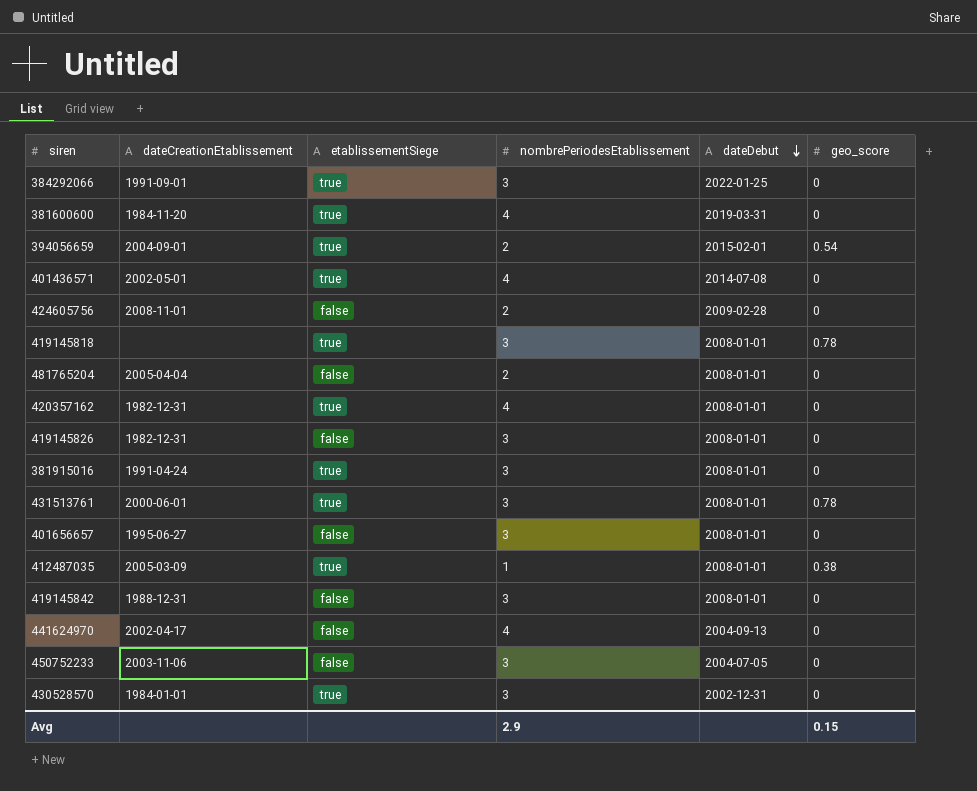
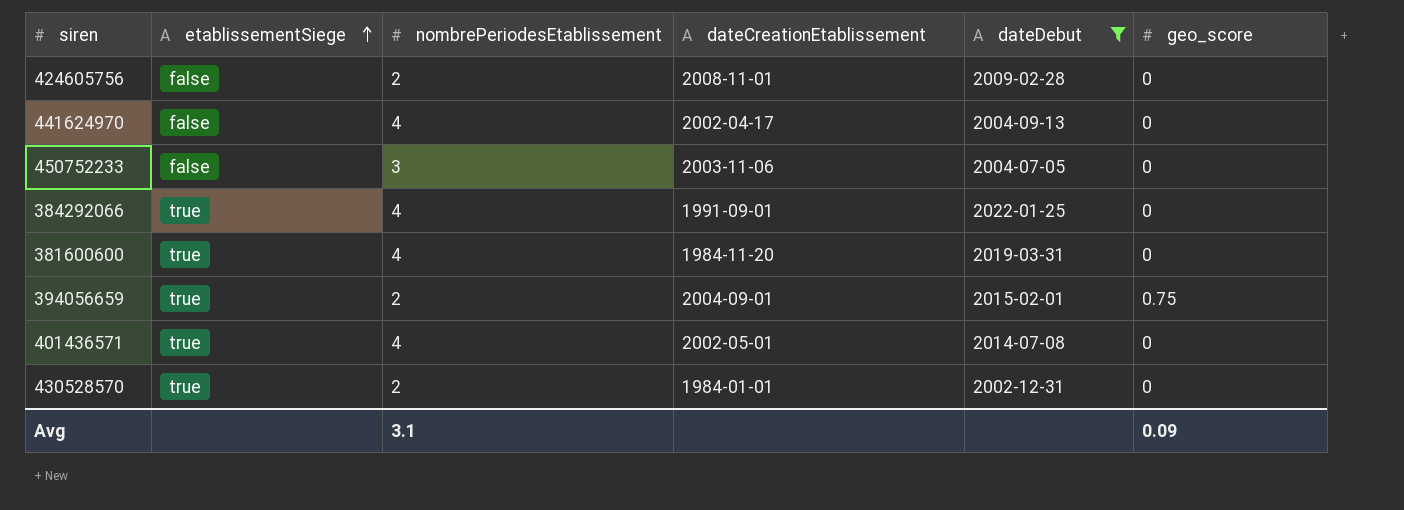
filter: none -> dateDebut != 2008-01-01
row order: dateDebut descending -> etablissementSiege ascending
column dateCreationEtablissement | position: 2 -> 4
384292066 | nombrePeriodesEtablissement: 3 -> 4
394056659 | geo_score: 0.54 -> 0.75
430528570 | nombrePeriodesEtablissement: 3 -> 2
Avg | nombrePeriodesEtablissement: 2.9 -> 3.1
Avg | geo_score: 0.15 -> 0.09

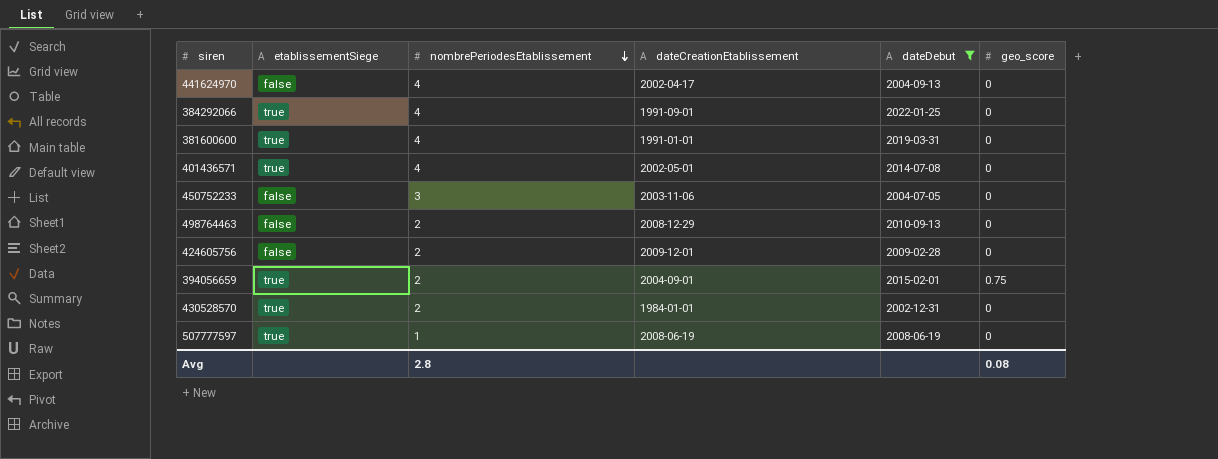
row order: etablissementSiege ascending -> nombrePeriodesEtablissement descending
381600600 | dateCreationEtablissement: 1984-11-20 -> 1991-01-01
row 498764463: none -> false | 2 | 2008-12-29 | 2010-09-13 | 0
424605756 | dateCreationEtablissement: 2008-11-01 -> 2009-12-01
row 507777597: none -> true | 1 | 2008-06-19 | 2008-06-19 | 0
Avg | nombrePeriodesEtablissement: 3.1 -> 2.8
Avg | geo_score: 0.09 -> 0.08

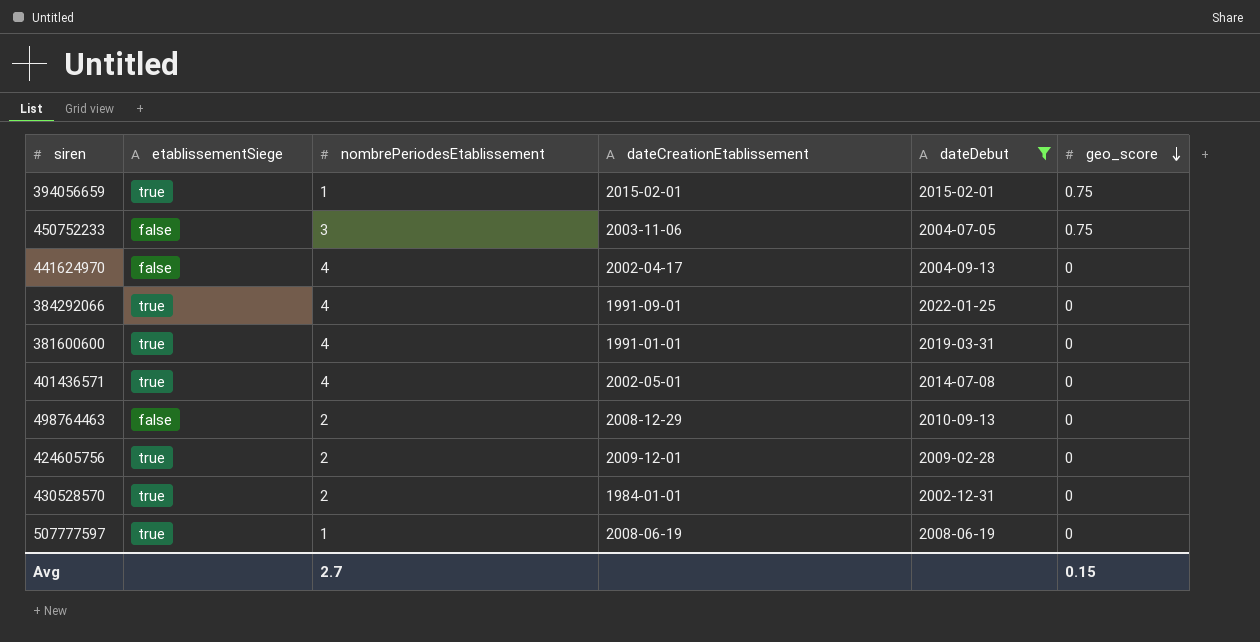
row order: nombrePeriodesEtablissement descending -> geo_score descending
394056659 | nombrePeriodesEtablissement: 2 -> 1
394056659 | dateCreationEtablissement: 2004-09-01 -> 2015-02-01
450752233 | geo_score: 0 -> 0.75
424605756 | etablissementSiege: false -> true
Avg | nombrePeriodesEtablissement: 2.8 -> 2.7
Avg | geo_score: 0.08 -> 0.15

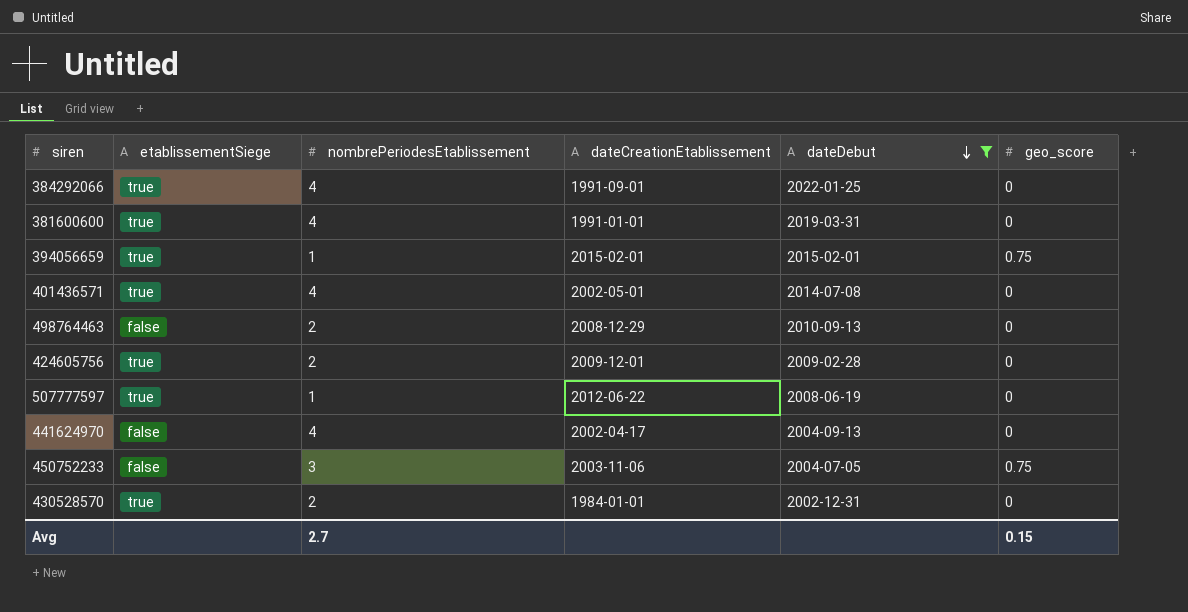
row order: geo_score descending -> dateDebut descending
507777597 | dateCreationEtablissement: 2008-06-19 -> 2012-06-22

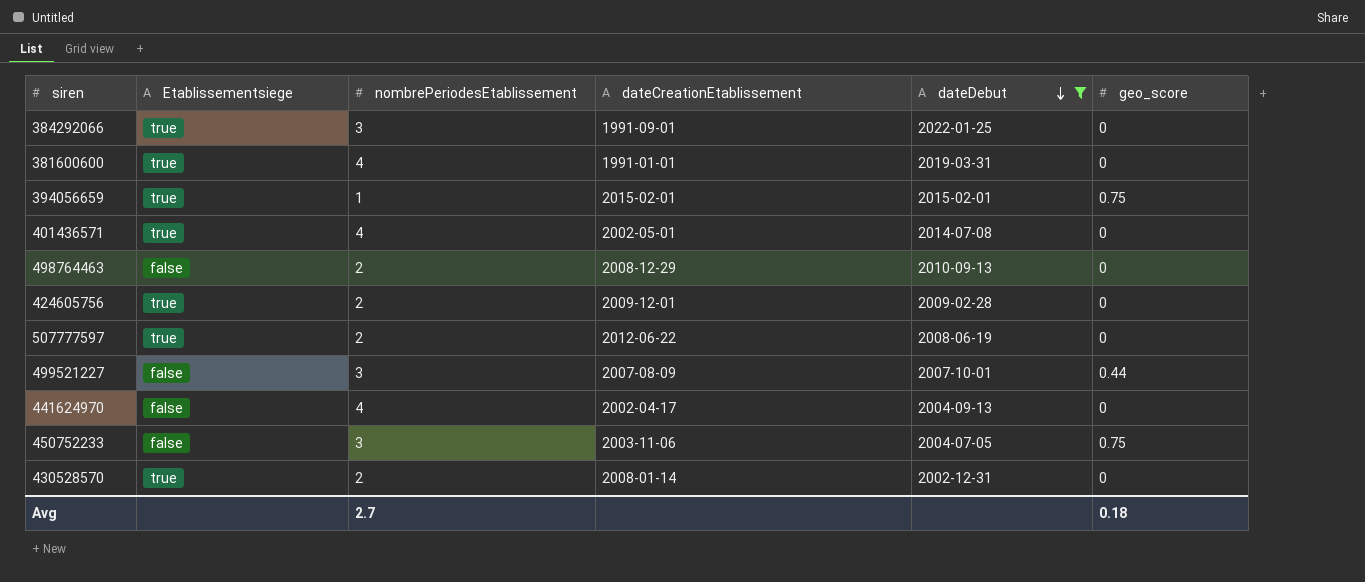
column name: etablissementSiege -> Etablissementsiege
384292066 | nombrePeriodesEtablissement: 4 -> 3
507777597 | nombrePeriodesEtablissement: 1 -> 2
row 499521227: none -> false | 3 | 2007-08-09 | 2007-10-01 | 0.44
430528570 | dateCreationEtablissement: 1984-01-01 -> 2008-01-14
Avg | geo_score: 0.15 -> 0.18

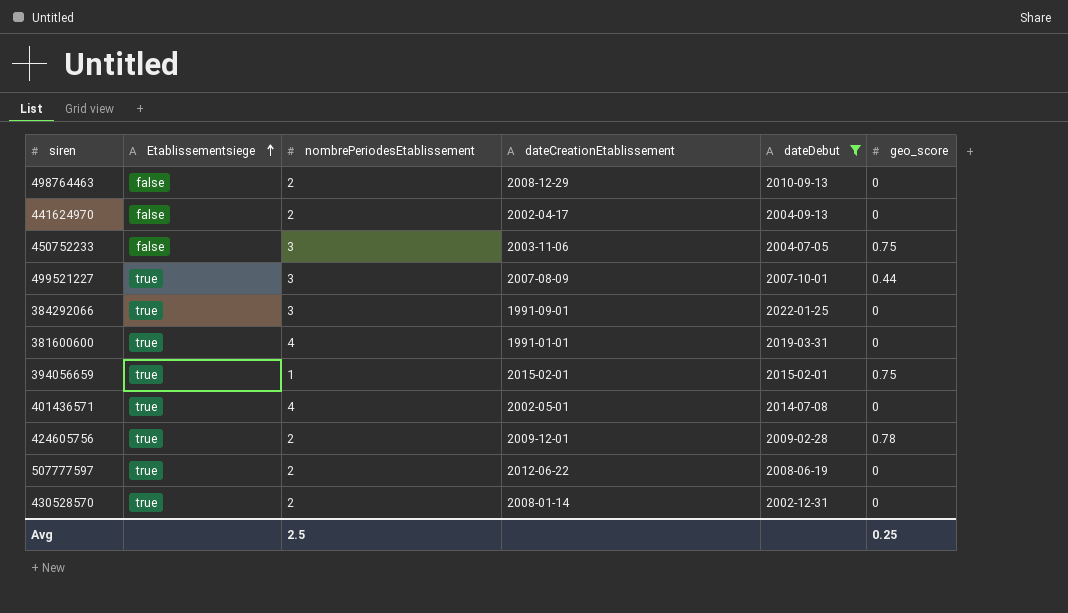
row order: dateDebut descending -> Etablissementsiege ascending
441624970 | nombrePeriodesEtablissement: 4 -> 2
499521227 | Etablissementsiege: false -> true
424605756 | geo_score: 0 -> 0.78
Avg | nombrePeriodesEtablissement: 2.7 -> 2.5
Avg | geo_score: 0.18 -> 0.25

